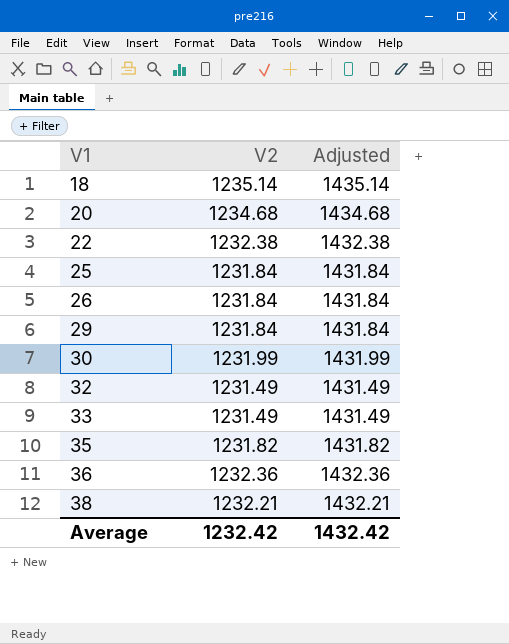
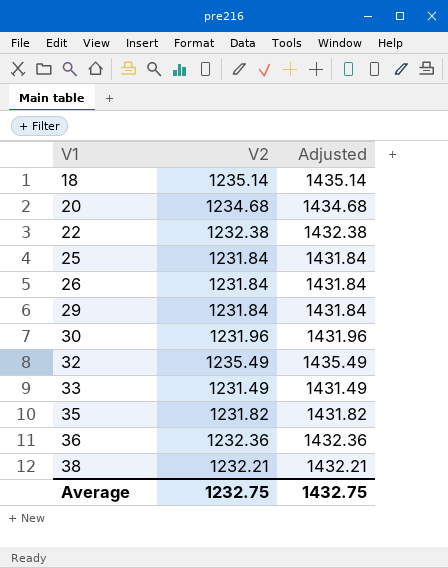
30 | V2: 1231.99 -> 1231.96
30 | Adjusted: 1431.99 -> 1431.96
32 | V2: 1231.49 -> 1235.49
32 | Adjusted: 1431.49 -> 1435.49
Average | V2: 1232.42 -> 1232.75
Average | Adjusted: 1432.42 -> 1432.75

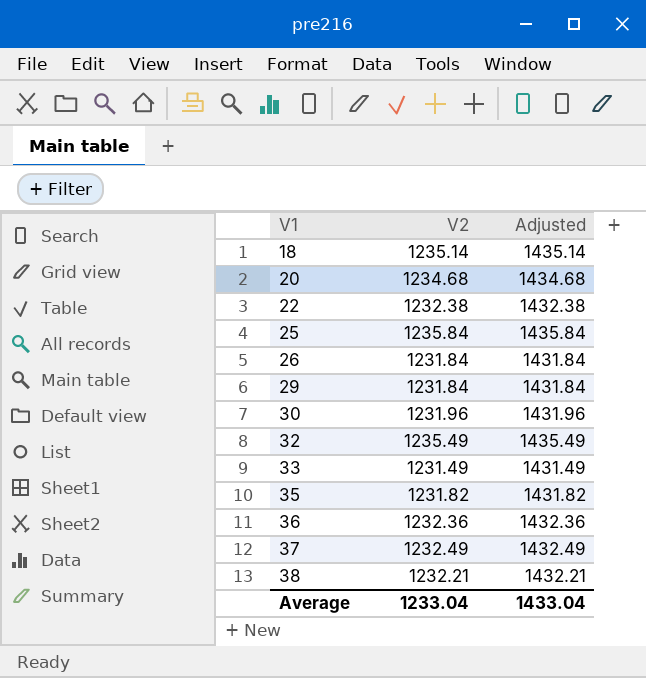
25 | V2: 1231.84 -> 1235.84
25 | Adjusted: 1431.84 -> 1435.84
row 37: none -> 1232.49 | 1432.49
Average | V2: 1232.75 -> 1233.04
Average | Adjusted: 1432.75 -> 1433.04

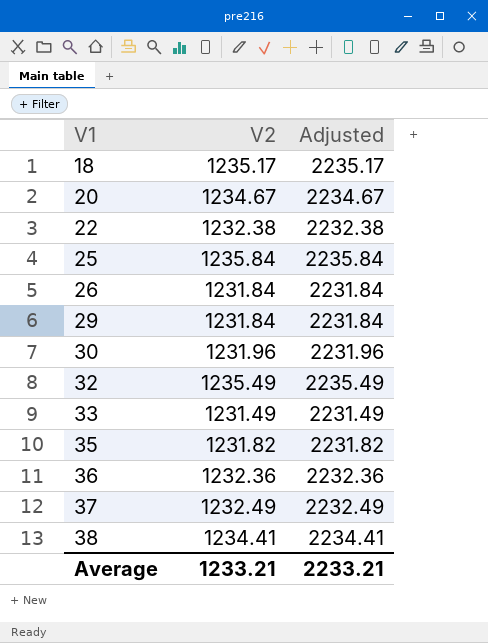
column Adjusted | formula: [V2] + 200 -> [V2] + 1000
18 | V2: 1235.14 -> 1235.17
20 | V2: 1234.68 -> 1234.67
38 | V2: 1232.21 -> 1234.41
Average | V2: 1233.04 -> 1233.21
Average | Adjusted: 1433.04 -> 2233.21

